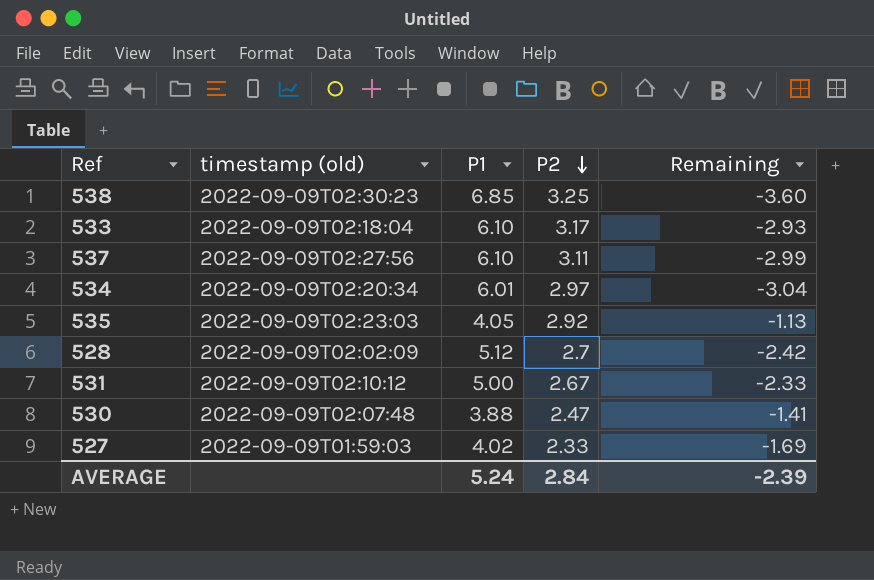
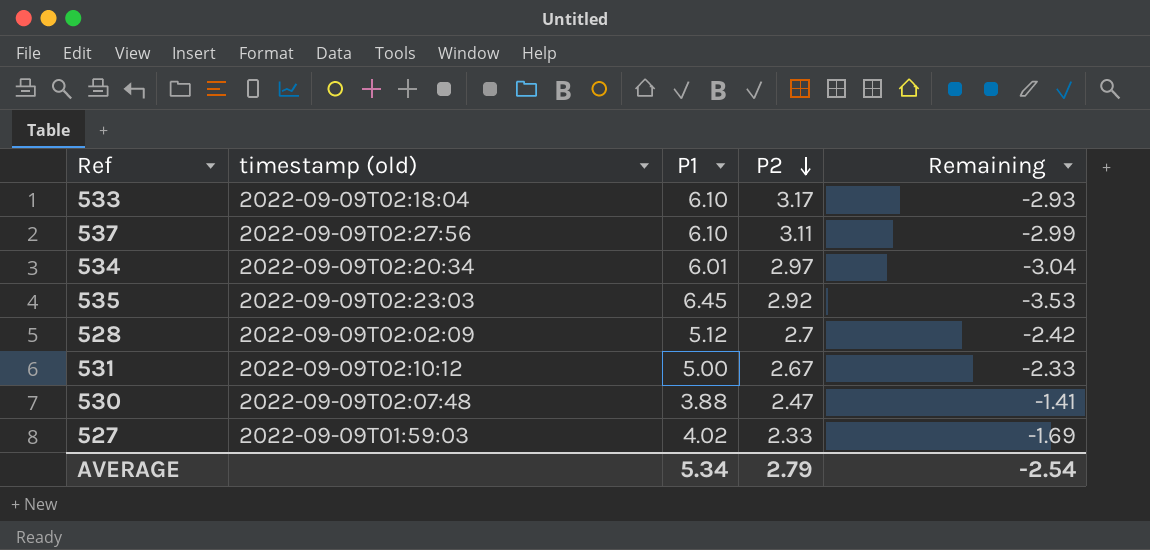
row 538: 2022-09-09T02:30:23 | 6.85 | 3.25 | -3.60 -> none
535 | P1: 4.05 -> 6.45
535 | Remaining: -1.13 -> -3.53
AVERAGE | P1: 5.24 -> 5.34
AVERAGE | P2: 2.84 -> 2.79
AVERAGE | Remaining: -2.39 -> -2.54

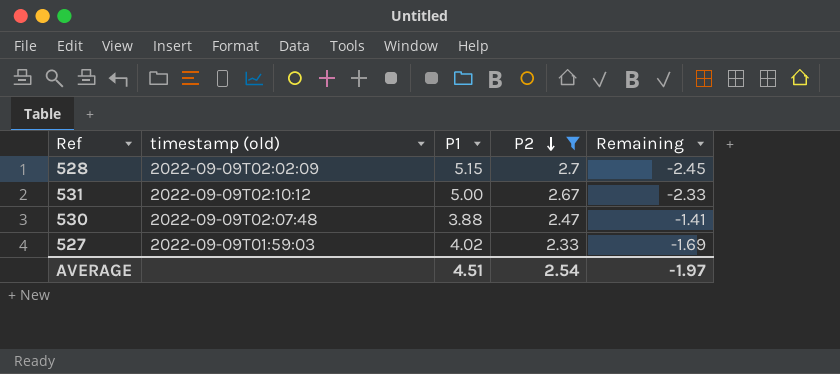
filter: none -> P2 <= 2.7
528 | P1: 5.12 -> 5.15
528 | Remaining: -2.42 -> -2.45
AVERAGE | P1: 5.34 -> 4.51
AVERAGE | P2: 2.79 -> 2.54
AVERAGE | Remaining: -2.54 -> -1.97

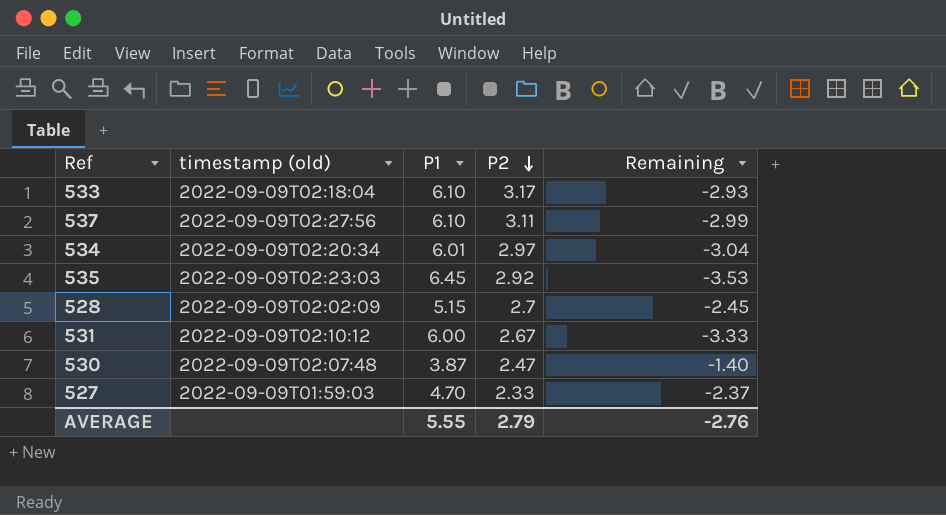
filter: P2 <= 2.7 -> none
531 | P1: 5.00 -> 6.00
531 | Remaining: -2.33 -> -3.33
530 | P1: 3.88 -> 3.87
530 | Remaining: -1.41 -> -1.40
527 | P1: 4.02 -> 4.70
527 | Remaining: -1.69 -> -2.37
AVERAGE | P1: 4.51 -> 5.55
AVERAGE | P2: 2.54 -> 2.79
AVERAGE | Remaining: -1.97 -> -2.76

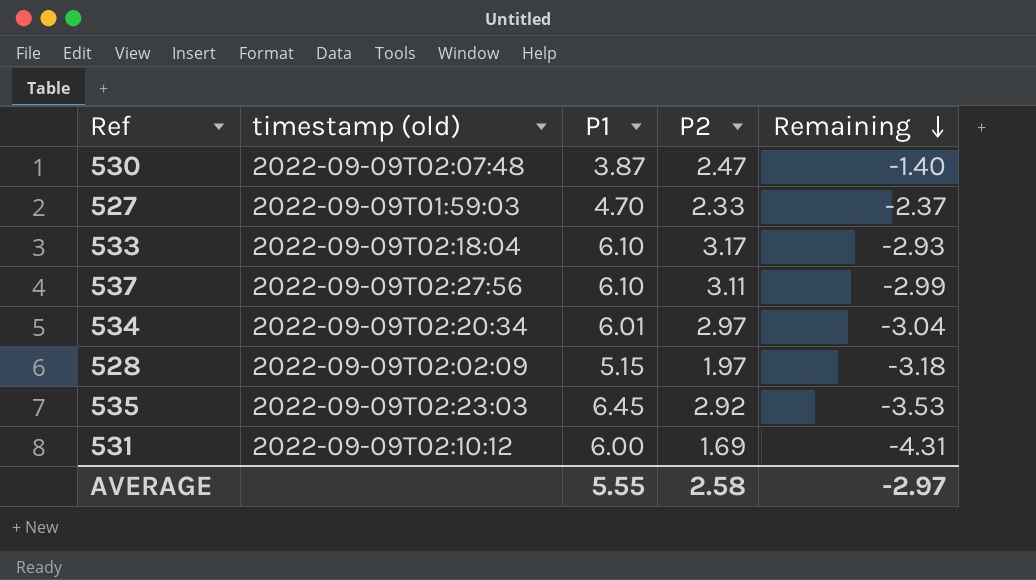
row order: P2 descending -> Remaining descending
528 | P2: 2.7 -> 1.97
528 | Remaining: -2.45 -> -3.18
531 | P2: 2.67 -> 1.69
531 | Remaining: -3.33 -> -4.31
AVERAGE | P2: 2.79 -> 2.58
AVERAGE | Remaining: -2.76 -> -2.97

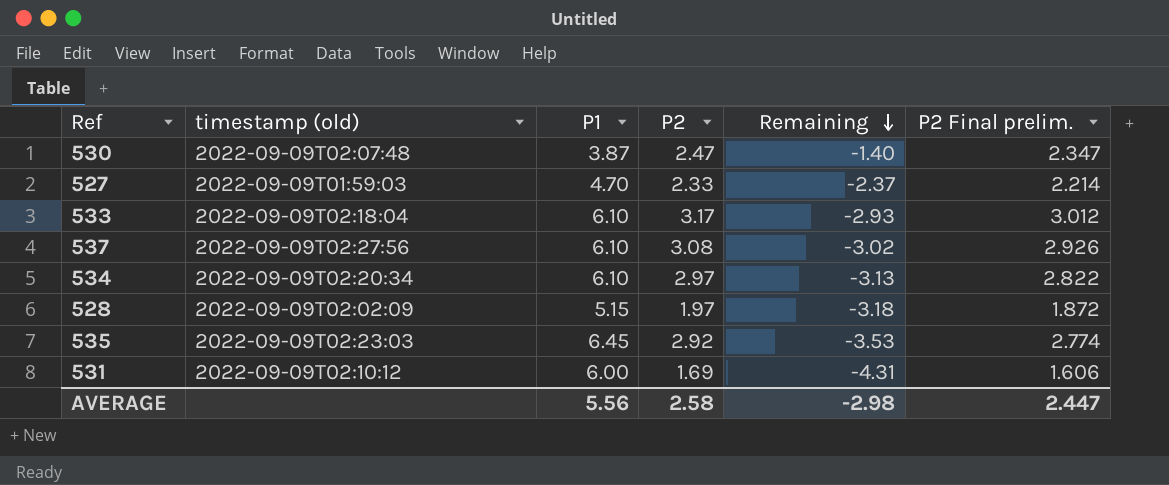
column P2 Final prelim. | formula: none -> [P2] * 0.95
537 | P2: 3.11 -> 3.08
537 | Remaining: -2.99 -> -3.02
534 | P1: 6.01 -> 6.10
534 | Remaining: -3.04 -> -3.13
AVERAGE | P1: 5.55 -> 5.56
AVERAGE | Remaining: -2.97 -> -2.98

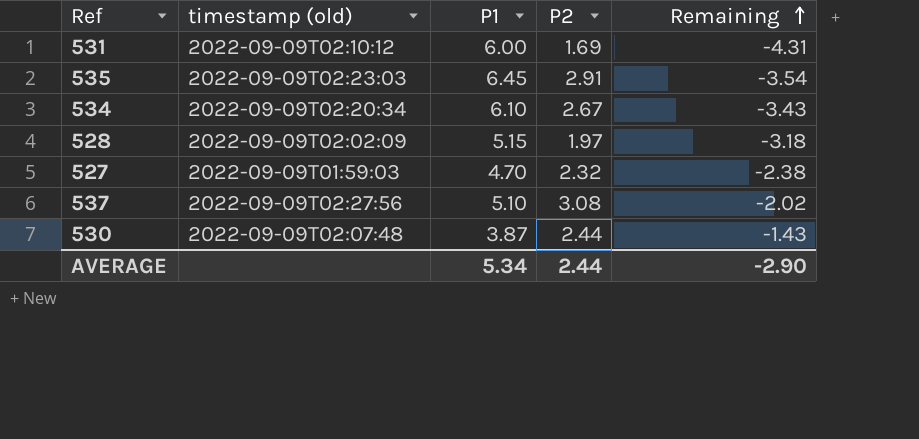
row order: Remaining descending -> Remaining ascending
column P2 Final prelim. | formula: [P2] * 0.95 -> none
row 533: 2022-09-09T02:18:04 | 6.10 | 3.17 | -2.93 | 3.012 -> none
535 | P2: 2.92 -> 2.91
535 | Remaining: -3.53 -> -3.54
534 | P2: 2.97 -> 2.67
534 | Remaining: -3.13 -> -3.43
527 | P2: 2.33 -> 2.32
527 | Remaining: -2.37 -> -2.38
537 | P1: 6.10 -> 5.10
537 | Remaining: -3.02 -> -2.02
530 | P2: 2.47 -> 2.44
530 | Remaining: -1.40 -> -1.43
AVERAGE | P1: 5.56 -> 5.34
AVERAGE | P2: 2.58 -> 2.44
AVERAGE | Remaining: -2.98 -> -2.90

